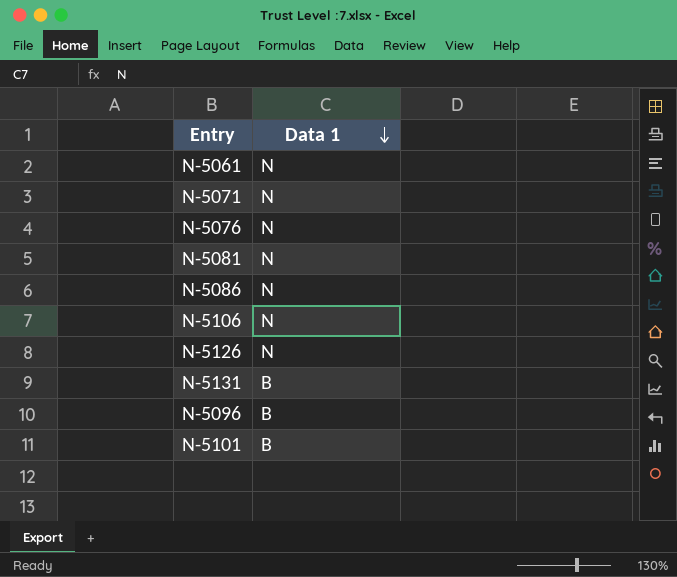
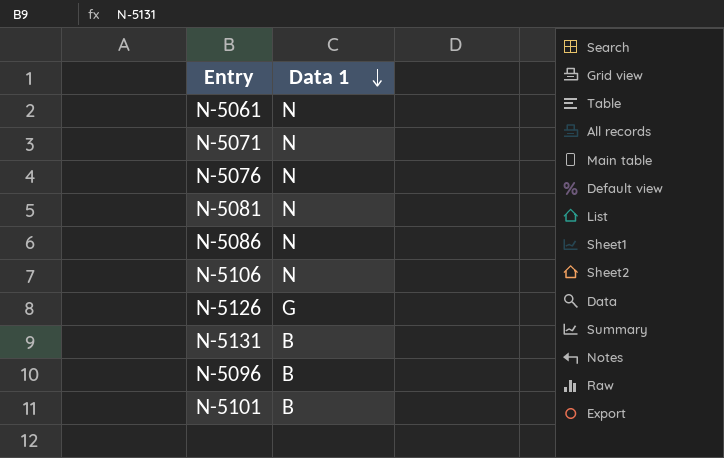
N-5126 | Data 1: N -> G

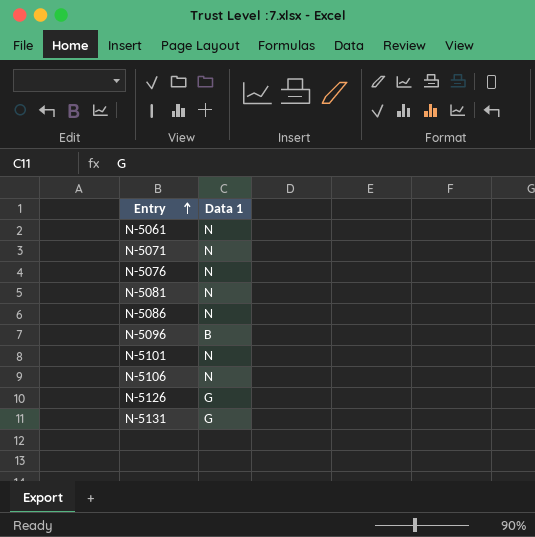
row order: Data 1 descending -> Entry ascending
N-5101 | Data 1: B -> N
N-5131 | Data 1: B -> G

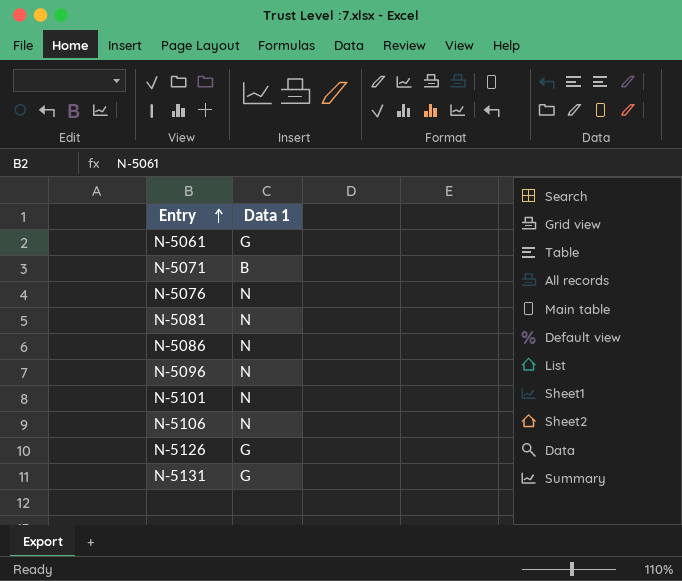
N-5061 | Data 1: N -> G
N-5071 | Data 1: N -> B
N-5096 | Data 1: B -> N

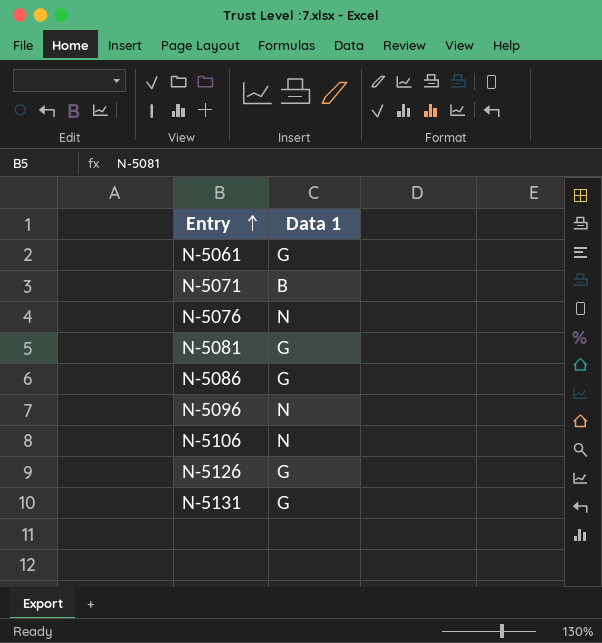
row N-5101: N -> none
N-5081 | Data 1: N -> G
N-5086 | Data 1: N -> G

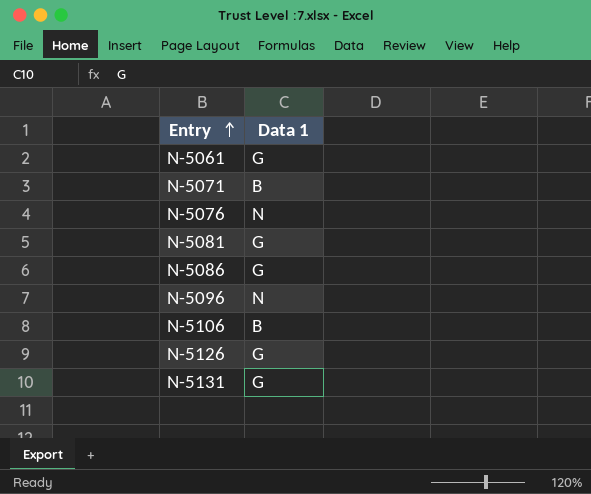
N-5106 | Data 1: N -> B

